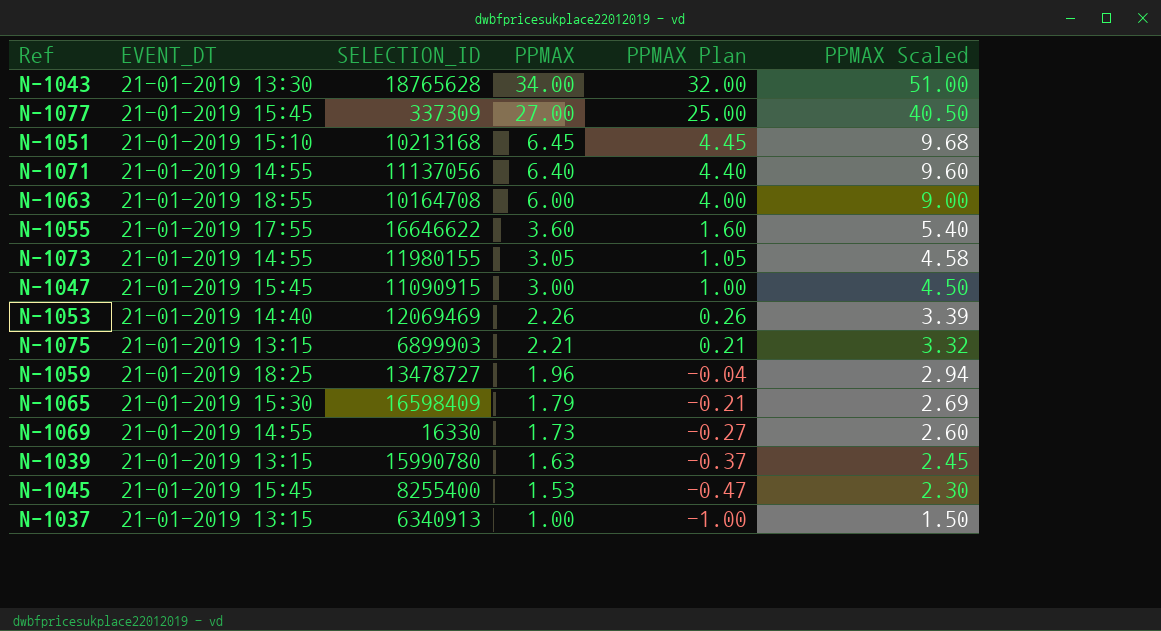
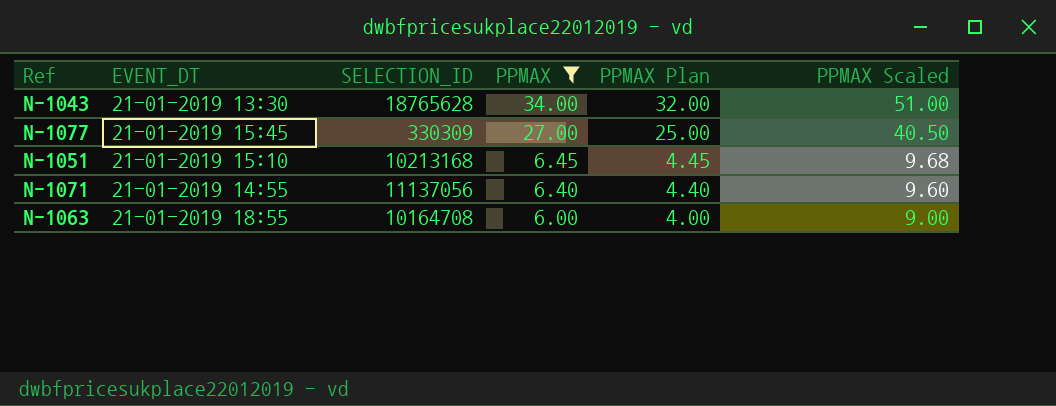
filter: none -> PPMAX >= 6.00
N-1077 | SELECTION_ID: 337309 -> 330309

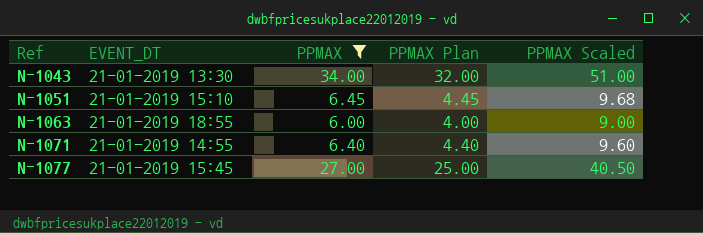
row order: PPMAX descending -> Ref ascending
column SELECTION_ID | position: 3 -> none

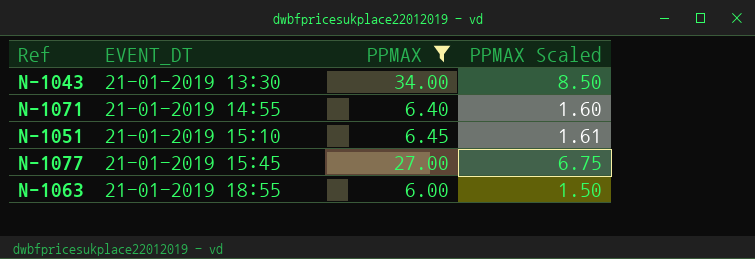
row order: Ref ascending -> EVENT_DT ascending
column PPMAX Plan | formula: [PPMAX] - 2 -> none
column PPMAX Scaled | formula: [PPMAX] * 1.5 -> [PPMAX] * 0.25

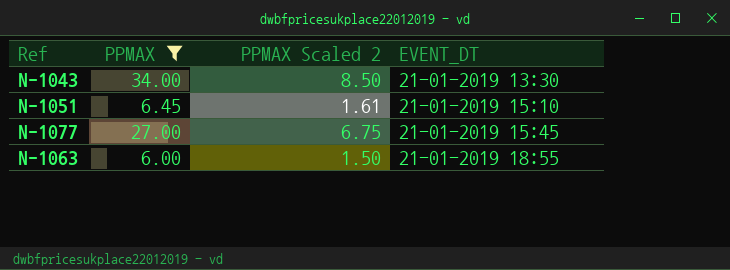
column name: PPMAX Scaled -> PPMAX Scaled 2
column EVENT_DT | position: 2 -> 4
row N-1071: 21-01-2019 14:55 | 6.40 | 1.60 -> none

